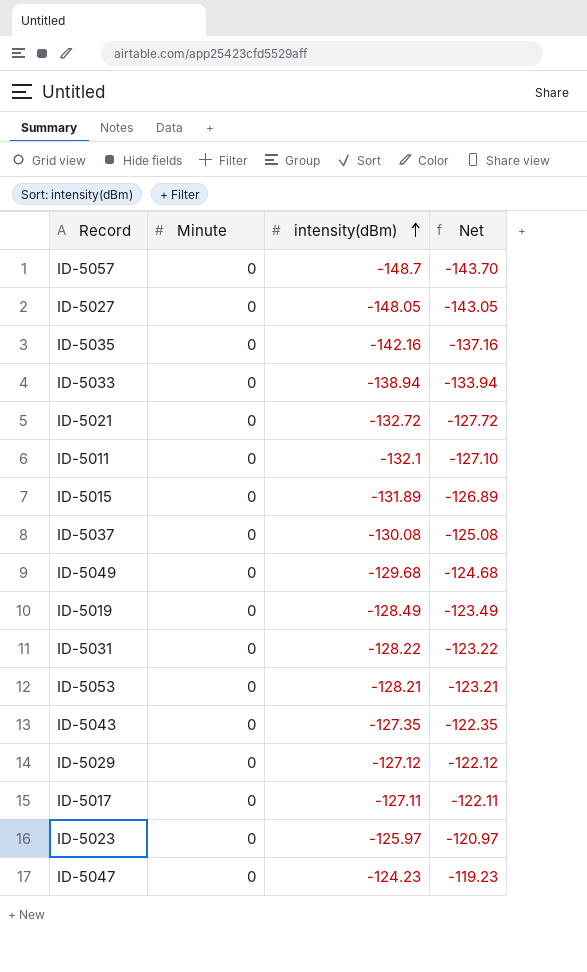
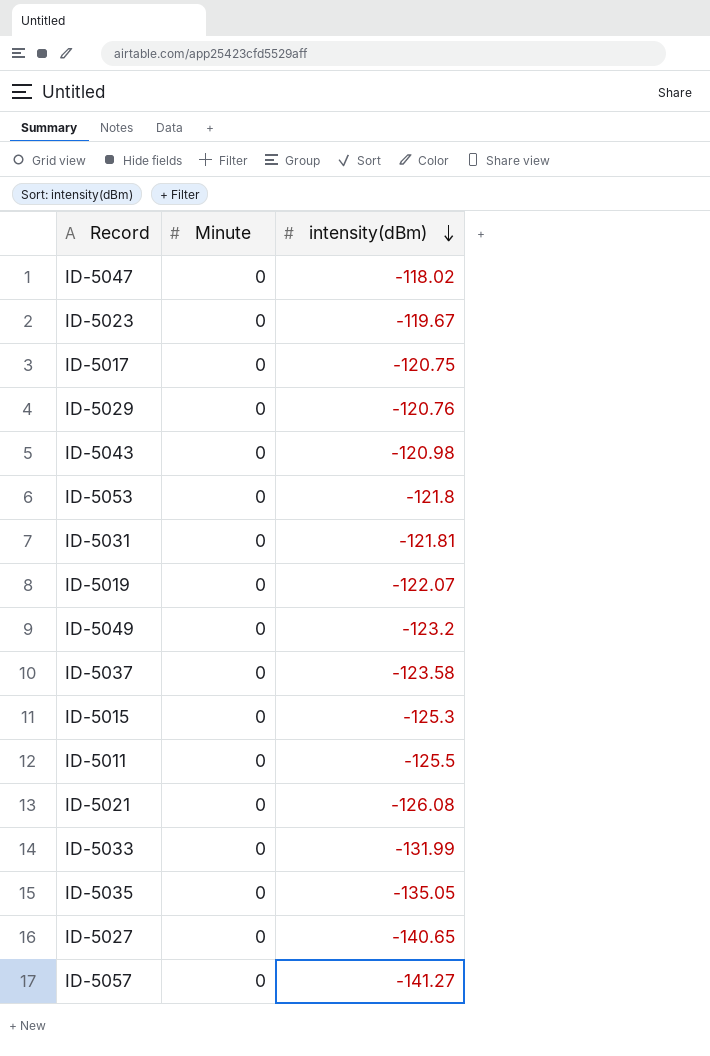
row order: intensity(dBm) ascending -> intensity(dBm) descending
column Net | formula: [intensity(dBm)] + 5 -> none
ID-5047 | intensity(dBm): -124.23 -> -118.02
ID-5023 | intensity(dBm): -125.97 -> -119.67
ID-5017 | intensity(dBm): -127.11 -> -120.75
ID-5029 | intensity(dBm): -127.12 -> -120.76
ID-5043 | intensity(dBm): -127.35 -> -120.98
ID-5053 | intensity(dBm): -128.21 -> -121.8
ID-5031 | intensity(dBm): -128.22 -> -121.81
ID-5019 | intensity(dBm): -128.49 -> -122.07
ID-5049 | intensity(dBm): -129.68 -> -123.2
ID-5037 | intensity(dBm): -130.08 -> -123.58
ID-5015 | intensity(dBm): -131.89 -> -125.3
ID-5011 | intensity(dBm): -132.1 -> -125.5
ID-5021 | intensity(dBm): -132.72 -> -126.08
ID-5033 | intensity(dBm): -138.94 -> -131.99
ID-5035 | intensity(dBm): -142.16 -> -135.05
ID-5027 | intensity(dBm): -148.05 -> -140.65
ID-5057 | intensity(dBm): -148.7 -> -141.27

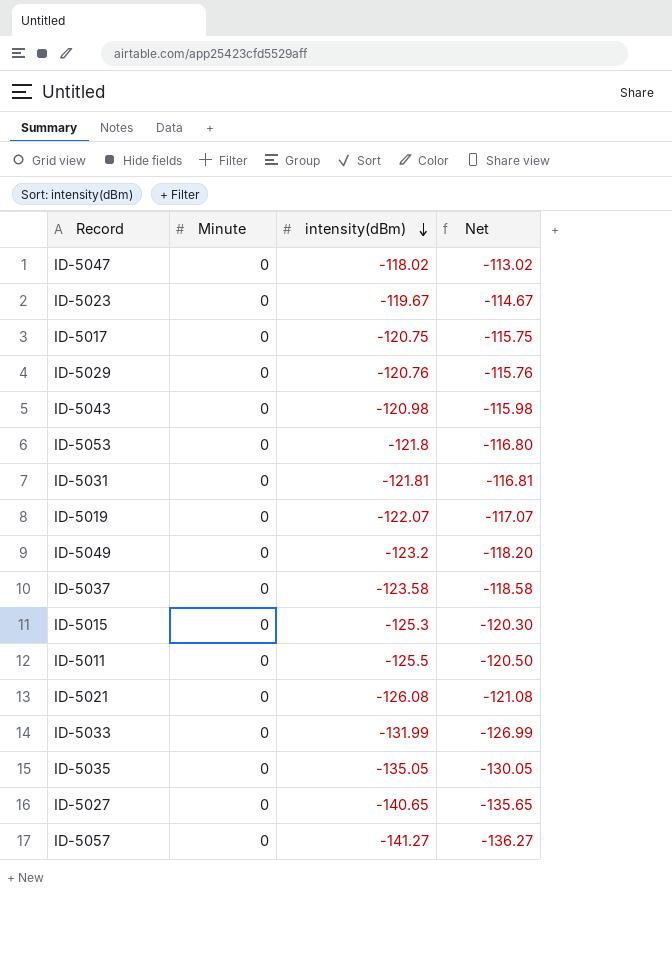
column Net | formula: none -> [intensity(dBm)] + 5

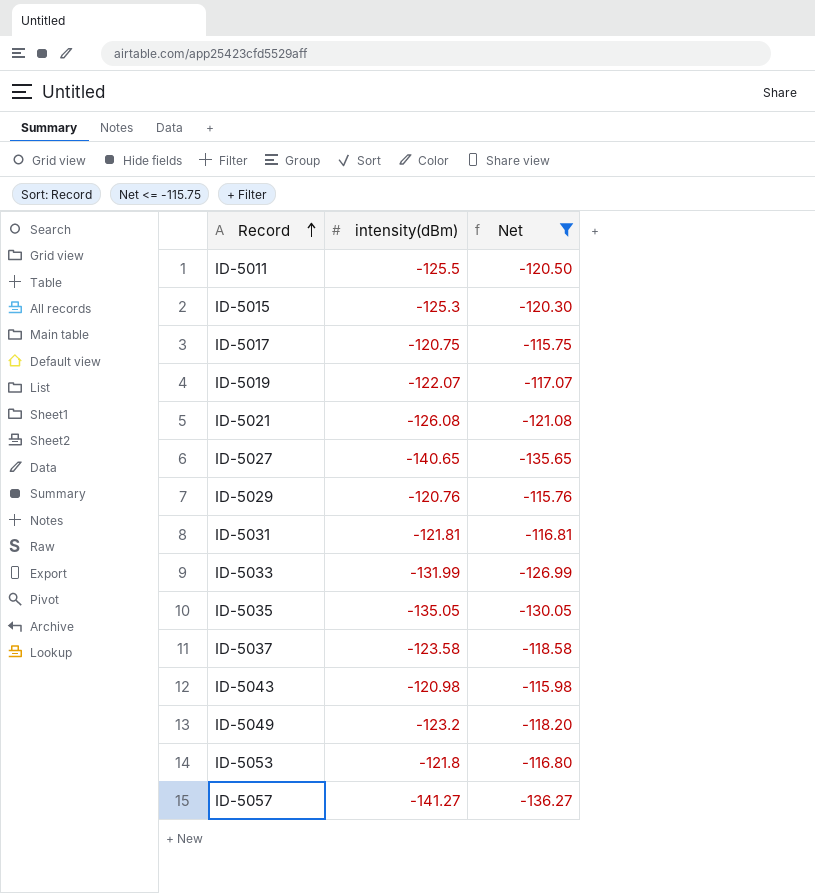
filter: none -> Net <= -115.75
row order: intensity(dBm) descending -> Record ascending
column Minute | position: 2 -> none

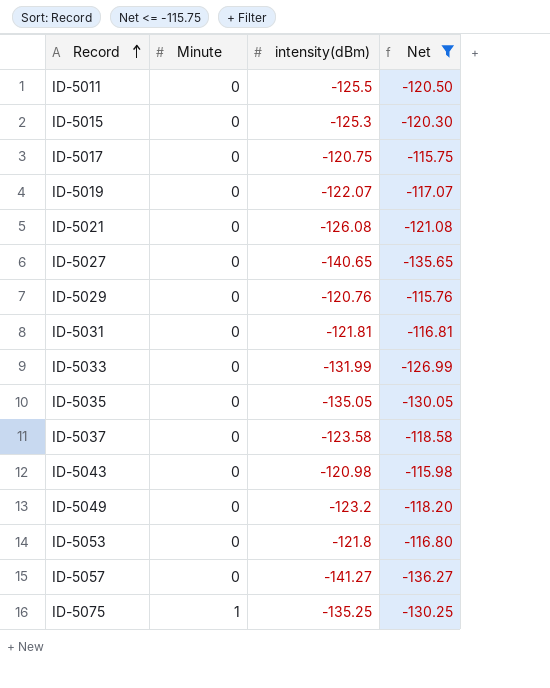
column Minute | position: none -> 2
row ID-5075: none -> 1 | -135.25 | -130.25

